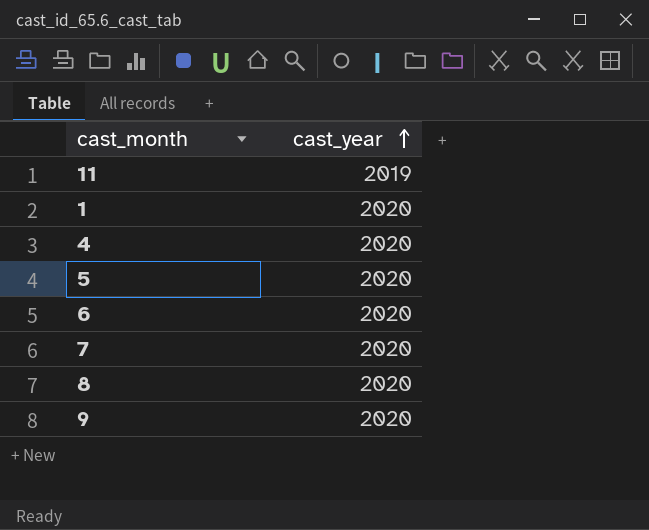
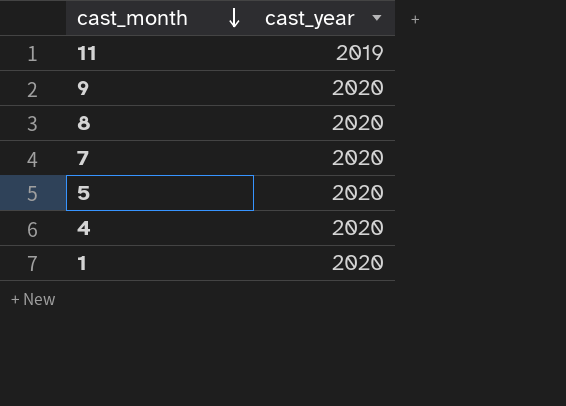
row order: cast_year ascending -> cast_month descending
row 6: 2020 -> none

